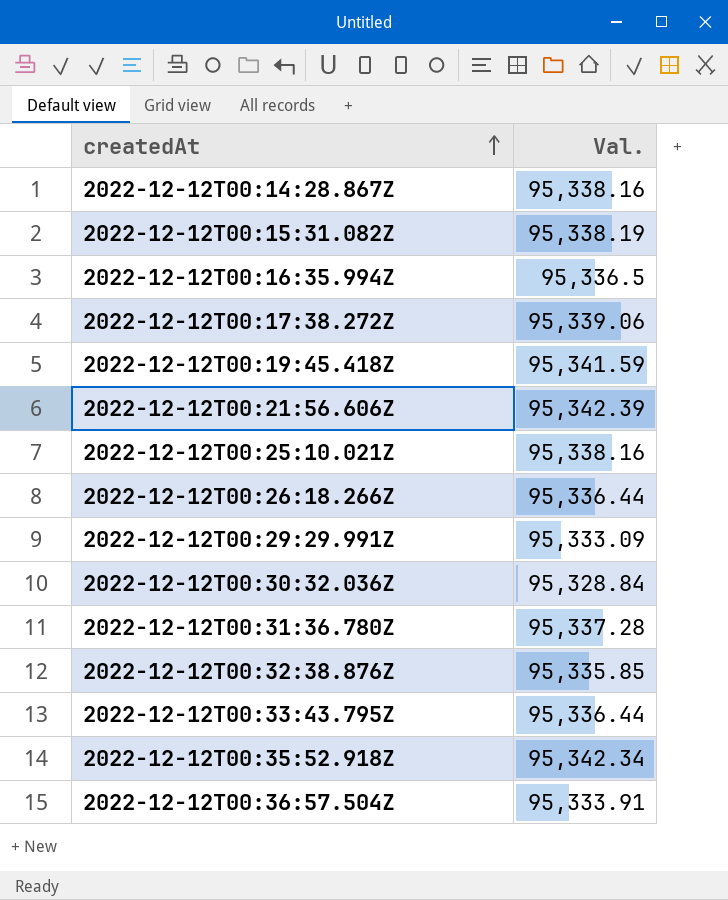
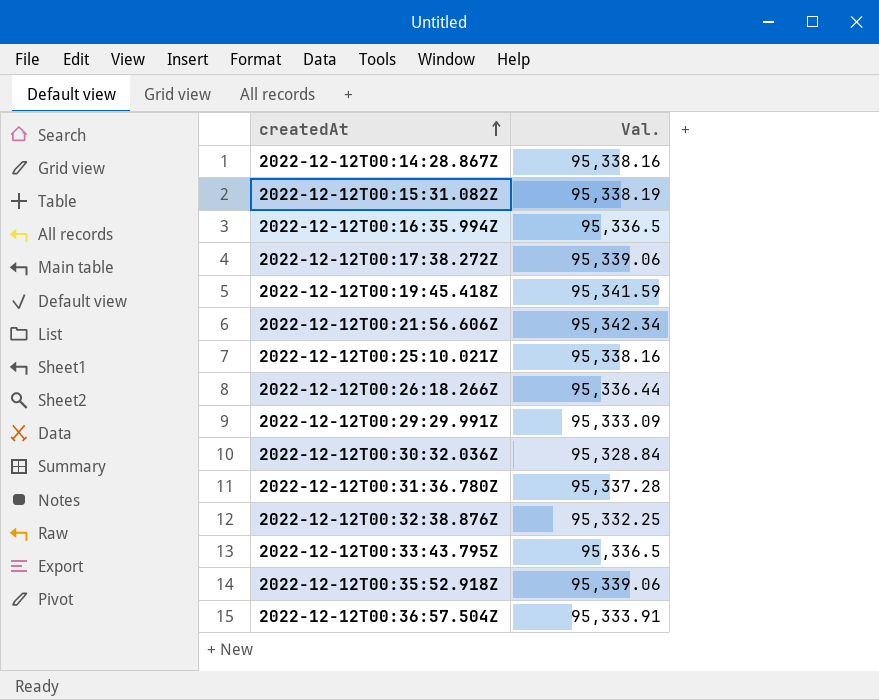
2022-12-12T00:21:56.606Z | Val.: 95,342.39 -> 95,342.34
2022-12-12T00:32:38.876Z | Val.: 95,335.85 -> 95,332.25
2022-12-12T00:33:43.795Z | Val.: 95,336.44 -> 95,336.5
2022-12-12T00:35:52.918Z | Val.: 95,342.34 -> 95,339.06

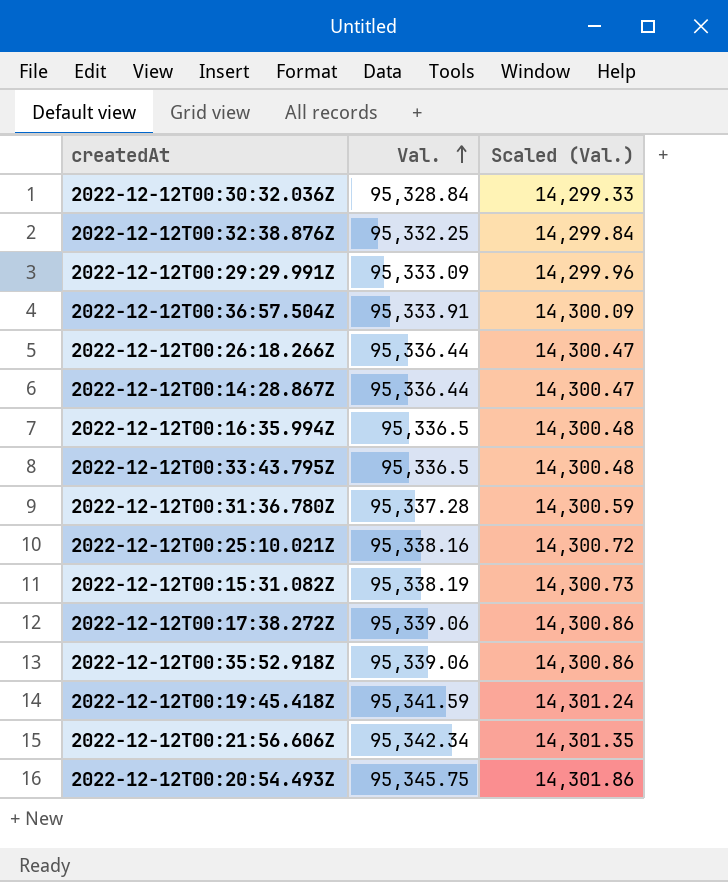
row order: createdAt ascending -> Val. ascending
column Scaled (Val.) | formula: none -> [Val.] * 0.15
2022-12-12T00:14:28.867Z | Val.: 95,338.16 -> 95,336.44
row 2022-12-12T00:20:54.493Z: none -> 95,345.75 | 14,301.86

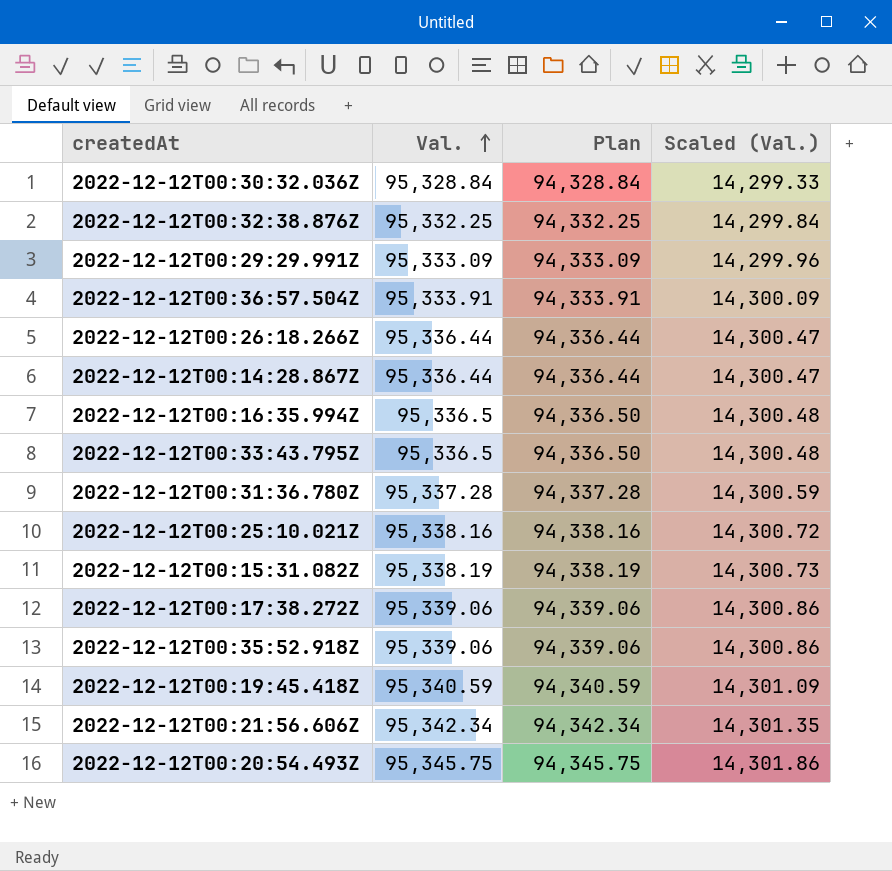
column Plan | formula: none -> [Val.] - 1000
2022-12-12T00:19:45.418Z | Val.: 95,341.59 -> 95,340.59
2022-12-12T00:19:45.418Z | Scaled (Val.): 14,301.24 -> 14,301.09

